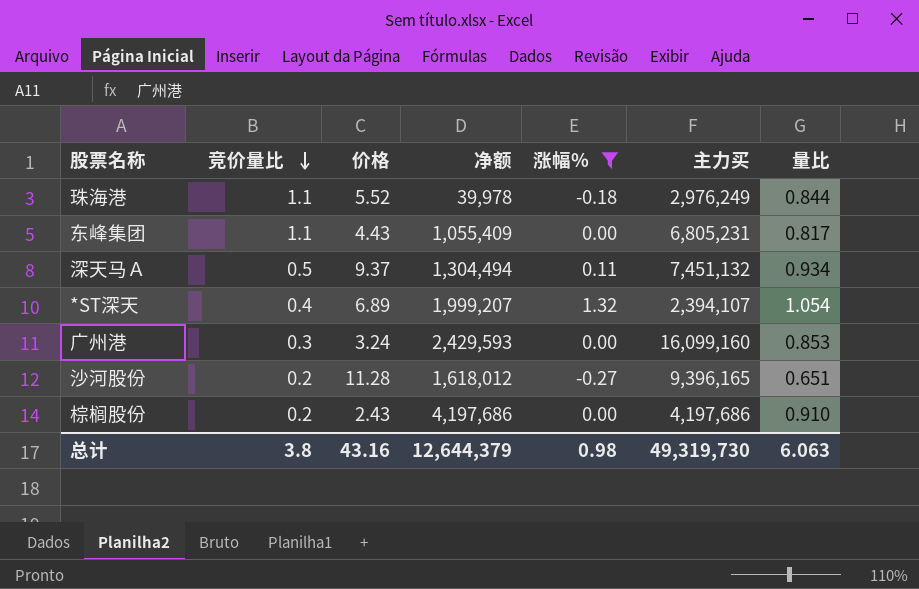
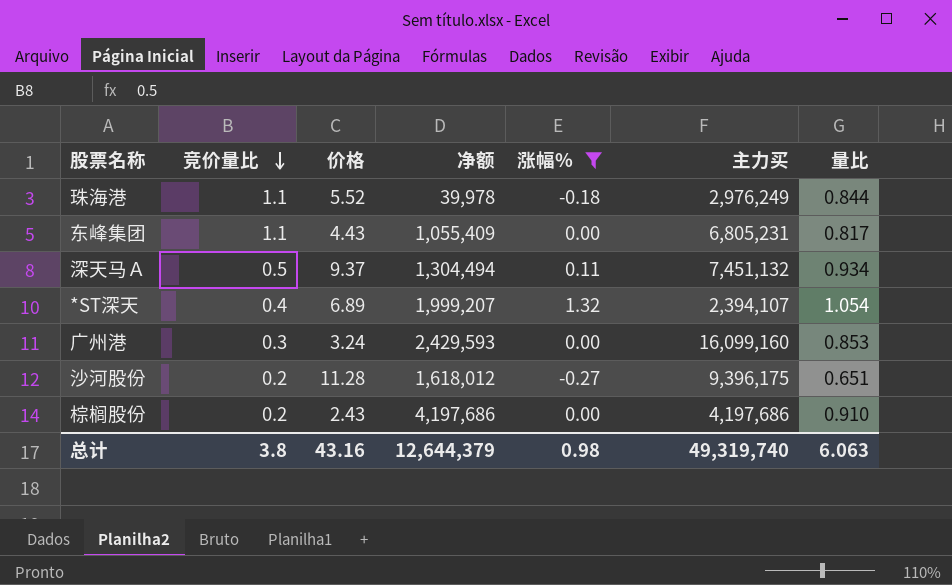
沙河股份 | 主力买: 9,396,165 -> 9,396,175
总计 | 主力买: 49,319,730 -> 49,319,740

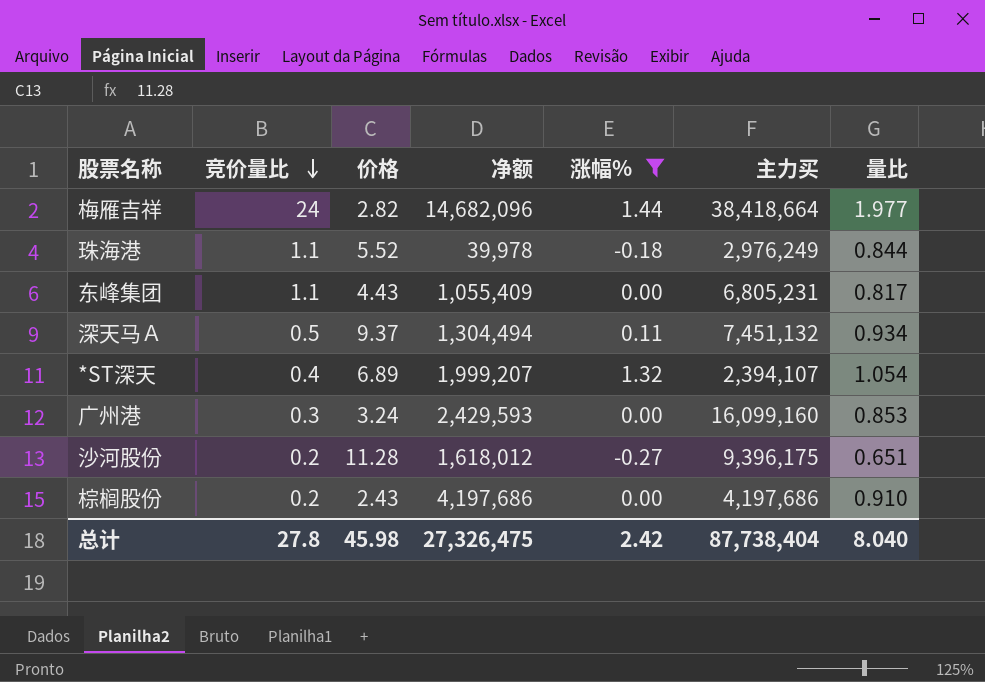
row 梅雁吉祥: none -> 24 | 2.82 | 14,682,096 | 1.44 | 38,418,664 | 1.977
总计 | 竞价量比: 3.8 -> 27.8
总计 | 价格: 43.16 -> 45.98
总计 | 净额: 12,644,379 -> 27,326,475
总计 | 涨幅%: 0.98 -> 2.42
总计 | 主力买: 49,319,740 -> 87,738,404
总计 | 量比: 6.063 -> 8.040

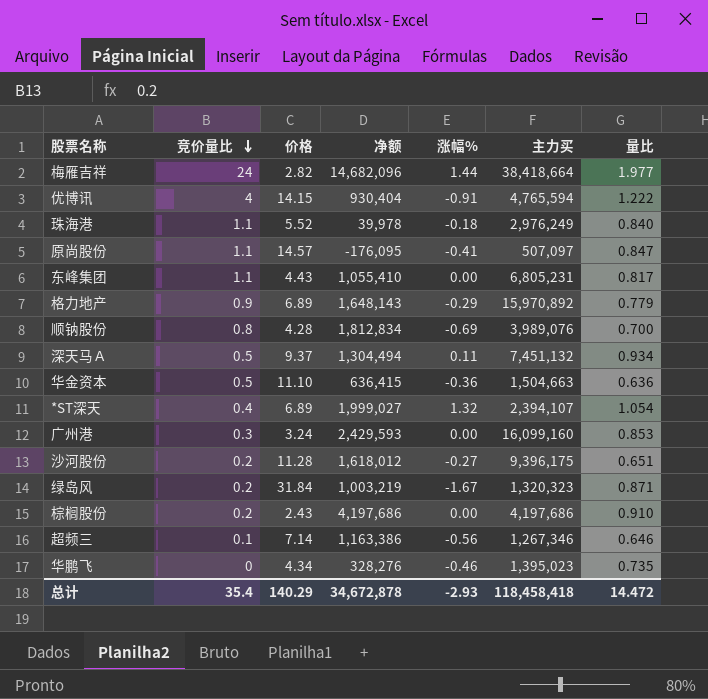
filter: 涨幅% >= -0.27 -> none
珠海港 | 量比: 0.844 -> 0.840
东峰集团 | 净额: 1,055,409 -> 1,055,410
*ST深天 | 净额: 1,999,207 -> 1,999,027
总计 | 竞价量比: 27.8 -> 35.4
总计 | 价格: 45.98 -> 140.29
总计 | 净额: 27,326,475 -> 34,672,878
总计 | 涨幅%: 2.42 -> -2.93
总计 | 主力买: 87,738,404 -> 118,458,418
总计 | 量比: 8.040 -> 14.472

